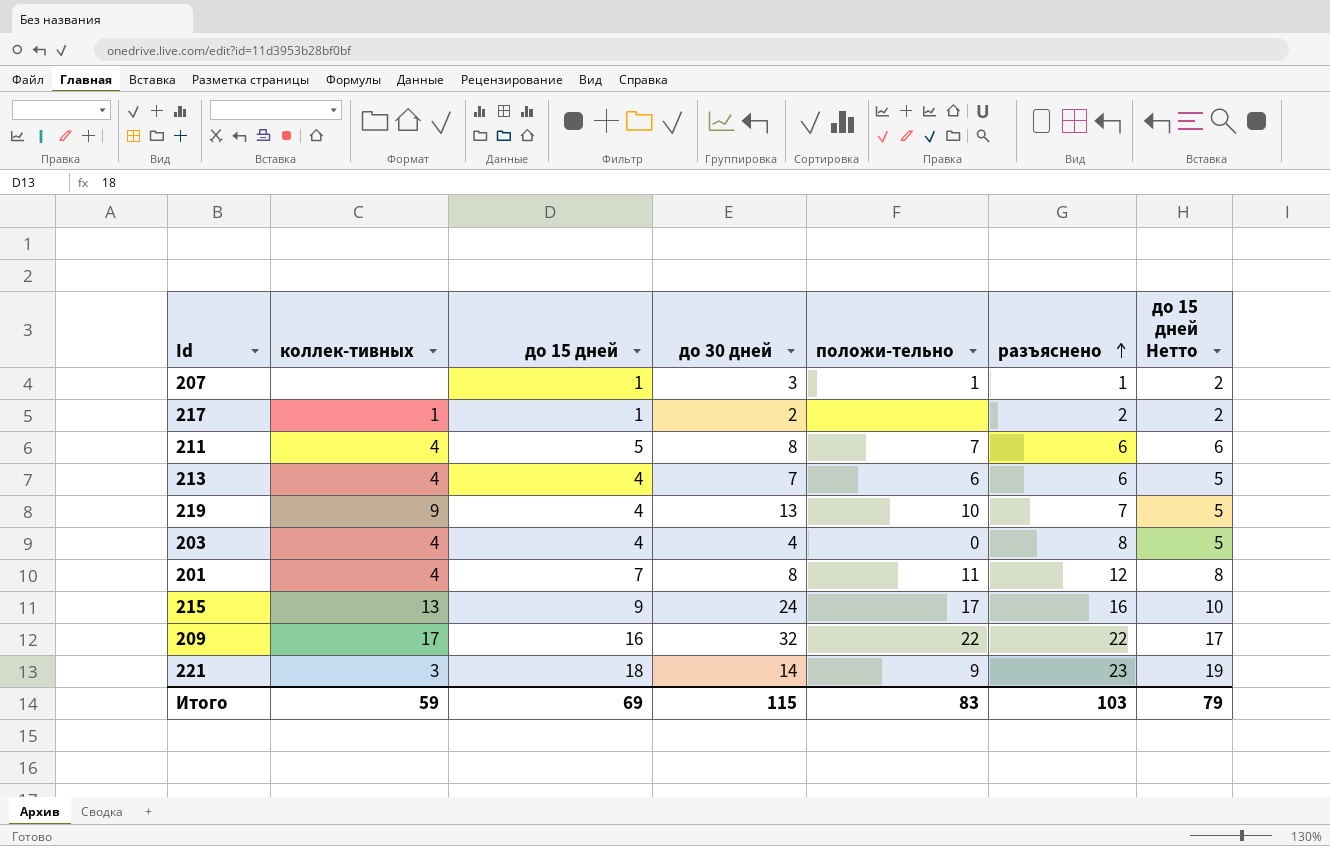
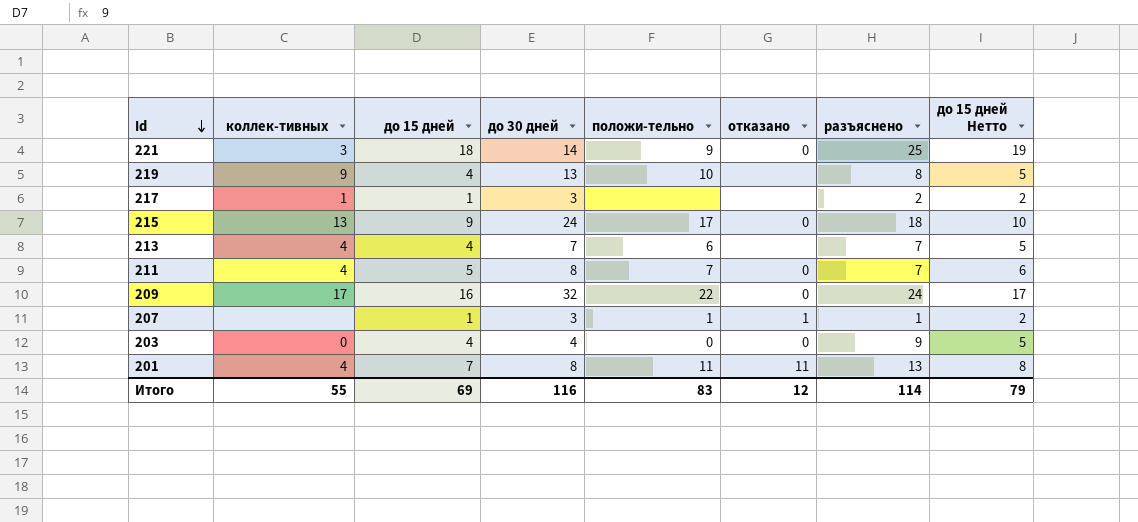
row order: разъяснено ascending -> Id descending
column отказано | position: none -> 6
221 | разъяснено: 23 -> 25
219 | разъяснено: 7 -> 8
217 | до 30 дней: 2 -> 3
215 | разъяснено: 16 -> 18
213 | разъяснено: 6 -> 7
211 | разъяснено: 6 -> 7
209 | разъяснено: 22 -> 24
203 | коллек-тивных: 4 -> 0
203 | разъяснено: 8 -> 9
201 | разъяснено: 12 -> 13
Итого | коллек-тивных: 59 -> 55
Итого | до 30 дней: 115 -> 116
Итого | разъяснено: 103 -> 114

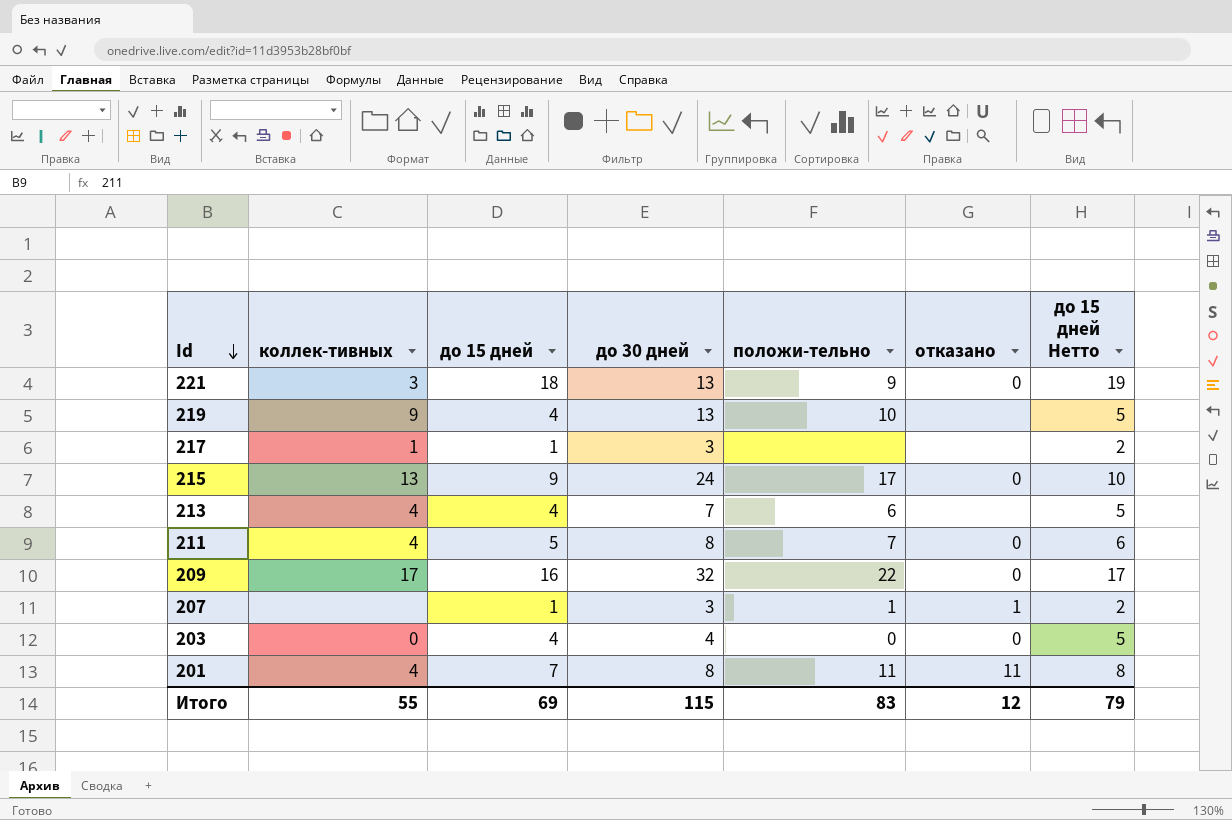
column разъяснено | position: 7 -> none
221 | до 30 дней: 14 -> 13
Итого | до 30 дней: 116 -> 115

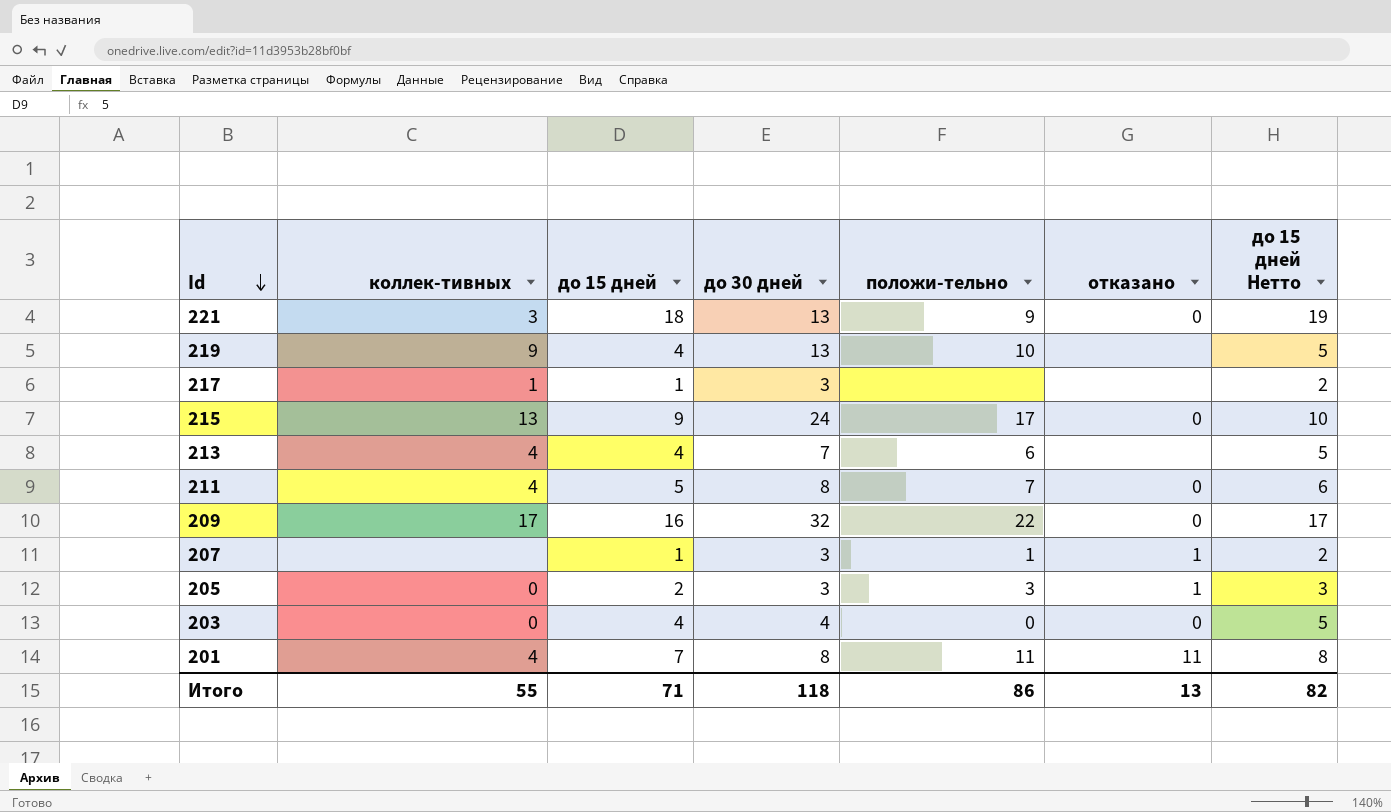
row 205: none -> 0 | 2 | 3 | 3 | 1 | 3
Итого | до 15 дней: 69 -> 71
Итого | до 30 дней: 115 -> 118
Итого | положи-тельно: 83 -> 86
Итого | отказано: 12 -> 13
Итого | до 15 дней Нетто: 79 -> 82

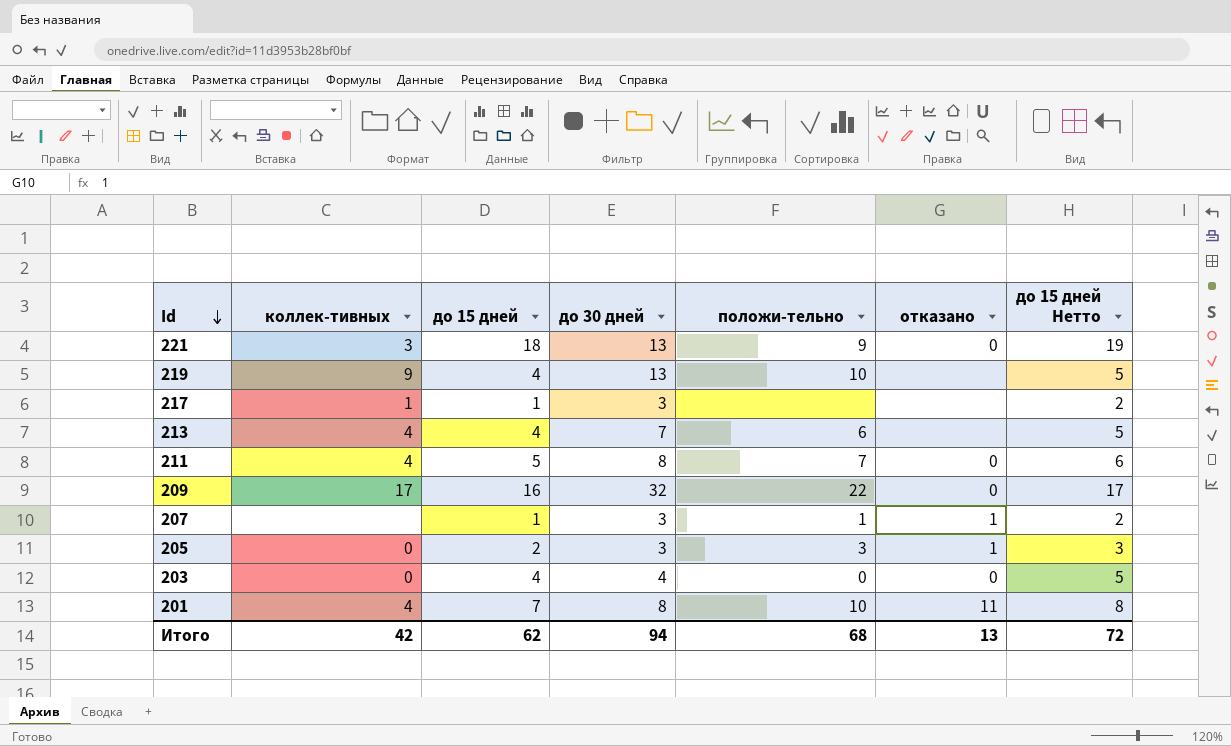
row 215: 13 | 9 | 24 | 17 | 0 | 10 -> none
201 | положи-тельно: 11 -> 10
Итого | коллек-тивных: 55 -> 42
Итого | до 15 дней: 71 -> 62
Итого | до 30 дней: 118 -> 94
Итого | положи-тельно: 86 -> 68
Итого | до 15 дней Нетто: 82 -> 72

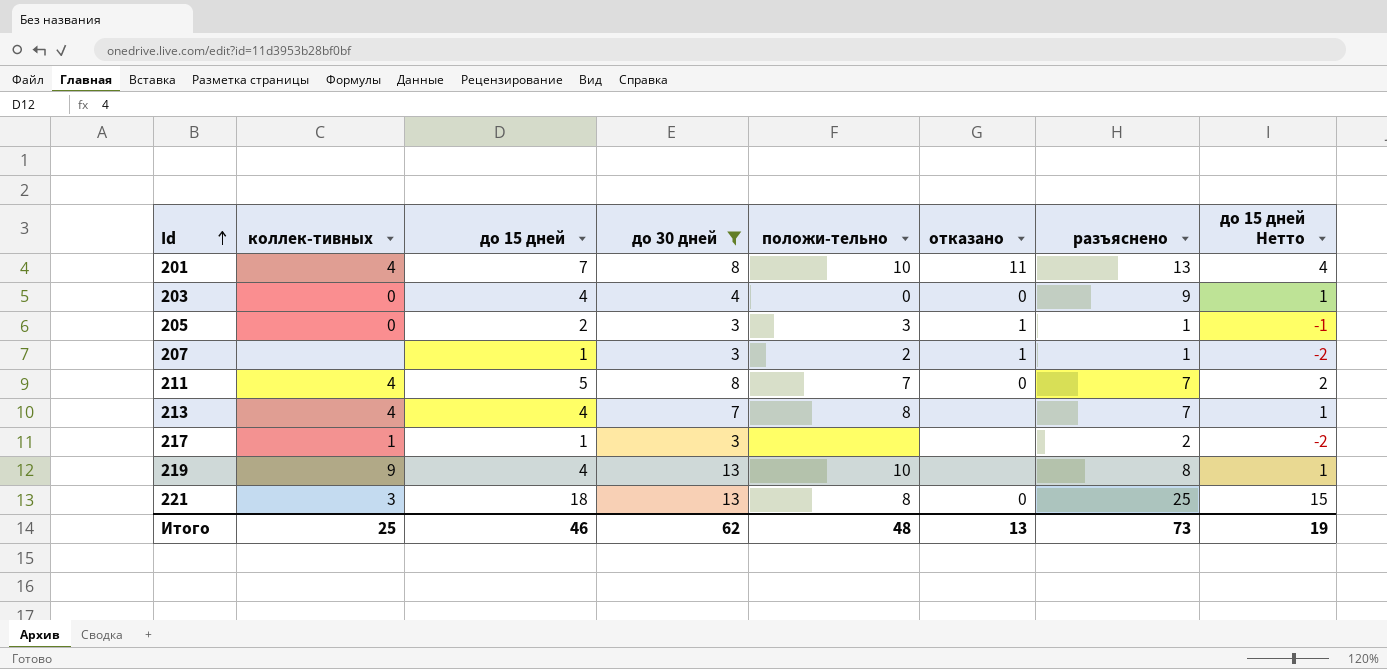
filter: none -> до 30 дней != 32
row order: Id descending -> Id ascending
column разъяснено | position: none -> 7
column до 15 дней Нетто | formula: [до 15 дней] + 1 -> [до 15 дней] - 3
207 | положи-тельно: 1 -> 2
213 | положи-тельно: 6 -> 8
221 | положи-тельно: 9 -> 8
Итого | коллек-тивных: 42 -> 25
Итого | до 15 дней: 62 -> 46
Итого | до 30 дней: 94 -> 62
Итого | положи-тельно: 68 -> 48
Итого | до 15 дней Нетто: 72 -> 19

